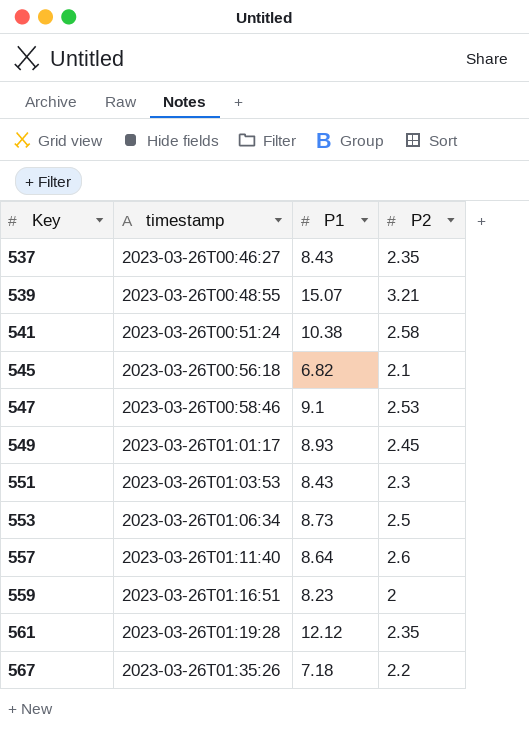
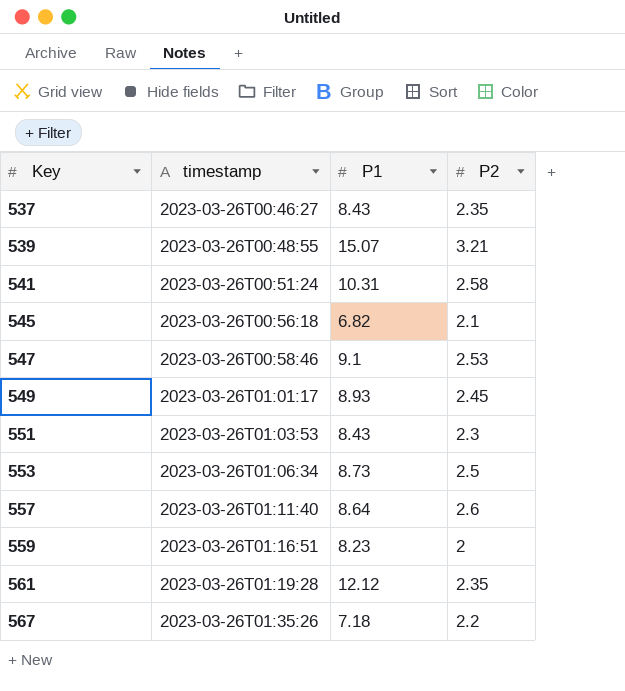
541 | P1: 10.38 -> 10.31

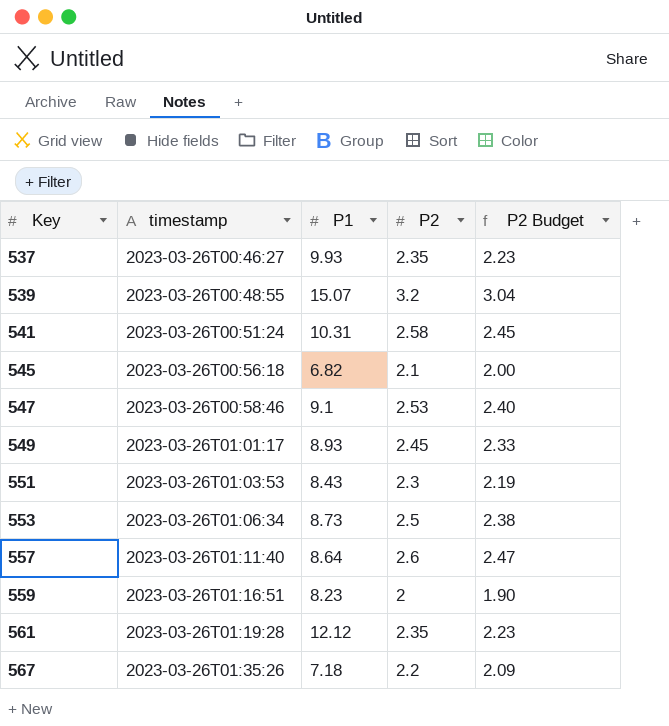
column P2 Budget | formula: none -> [P2] * 0.95
537 | P1: 8.43 -> 9.93
539 | P2: 3.21 -> 3.2

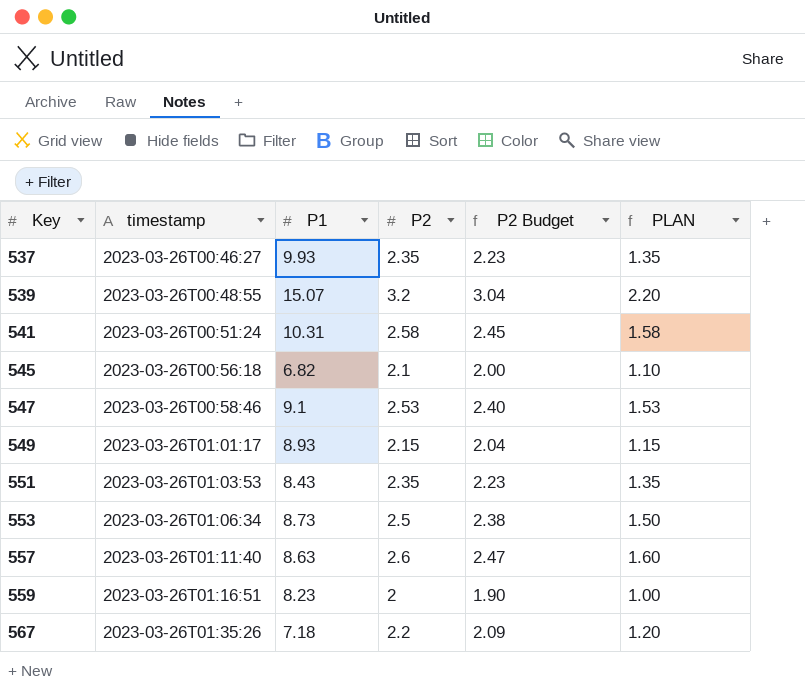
column PLAN | formula: none -> [P2] - 1
row 561: 2023-03-26T01:19:28 | 12.12 | 2.35 | 2.23 -> none
549 | P2: 2.45 -> 2.15
549 | P2 Budget: 2.33 -> 2.04
551 | P2: 2.3 -> 2.35
551 | P2 Budget: 2.19 -> 2.23
557 | P1: 8.64 -> 8.63

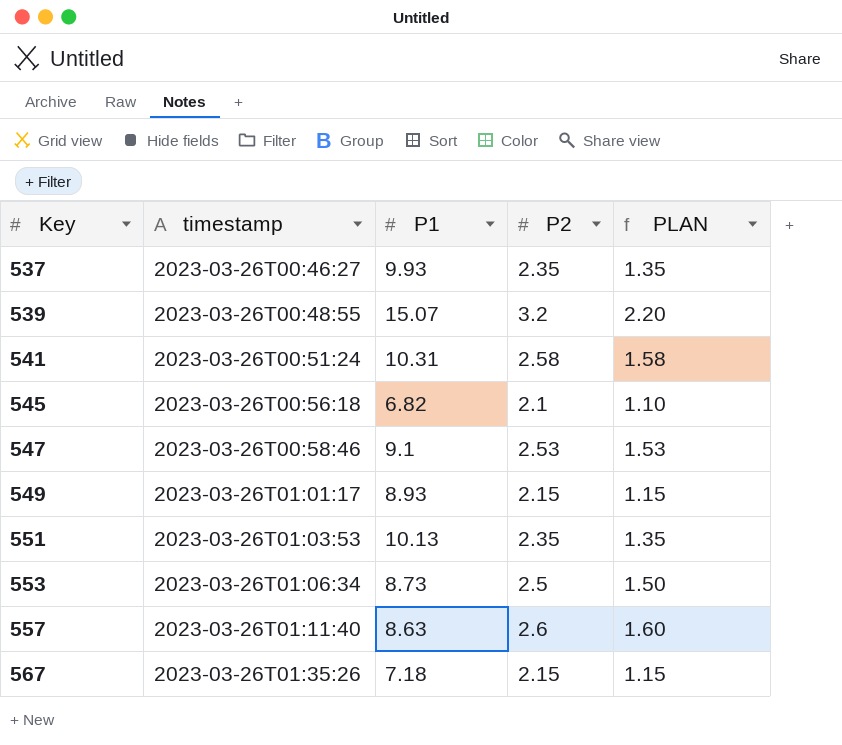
column P2 Budget | formula: [P2] * 0.95 -> none
row 559: 2023-03-26T01:16:51 | 8.23 | 2 | 1.90 | 1.00 -> none
551 | P1: 8.43 -> 10.13
567 | P2: 2.2 -> 2.15
567 | PLAN: 1.20 -> 1.15

